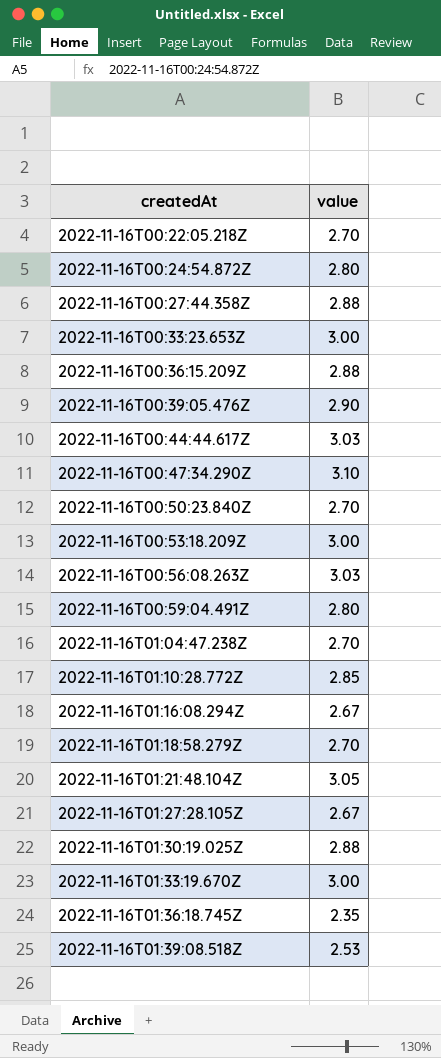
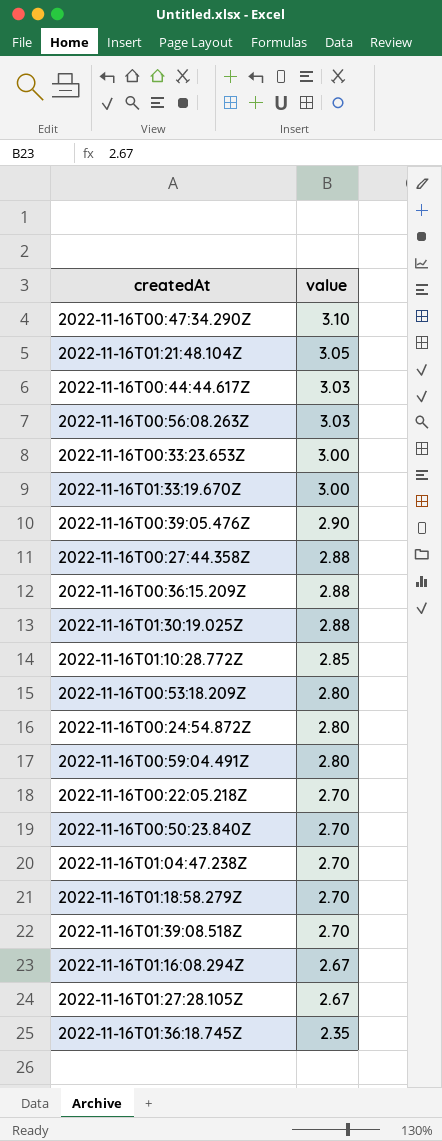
row order: createdAt ascending -> value descending
2022-11-16T00:53:18.209Z | value: 3.00 -> 2.80
2022-11-16T01:39:08.518Z | value: 2.53 -> 2.70

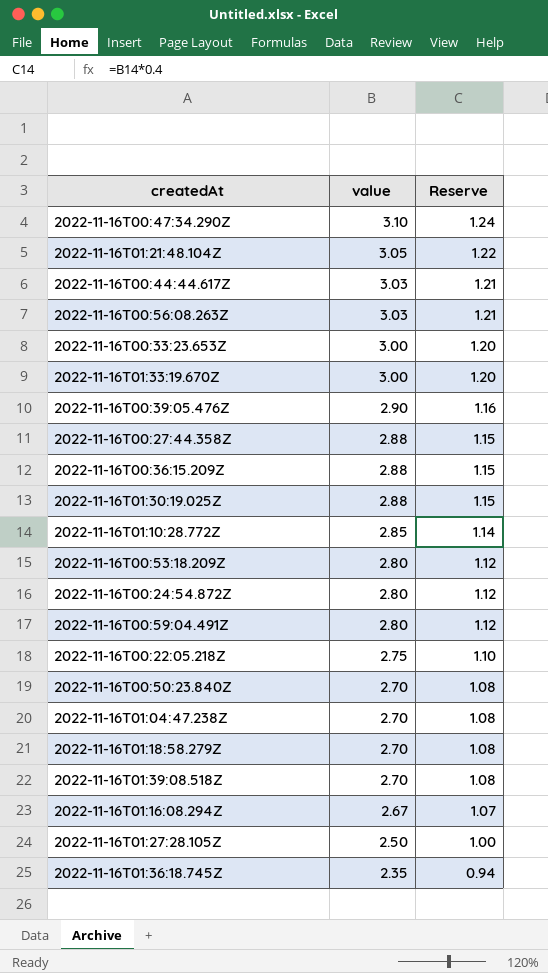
column Reserve | formula: none -> [value] * 0.4
2022-11-16T00:22:05.218Z | value: 2.70 -> 2.75
2022-11-16T01:27:28.105Z | value: 2.67 -> 2.50

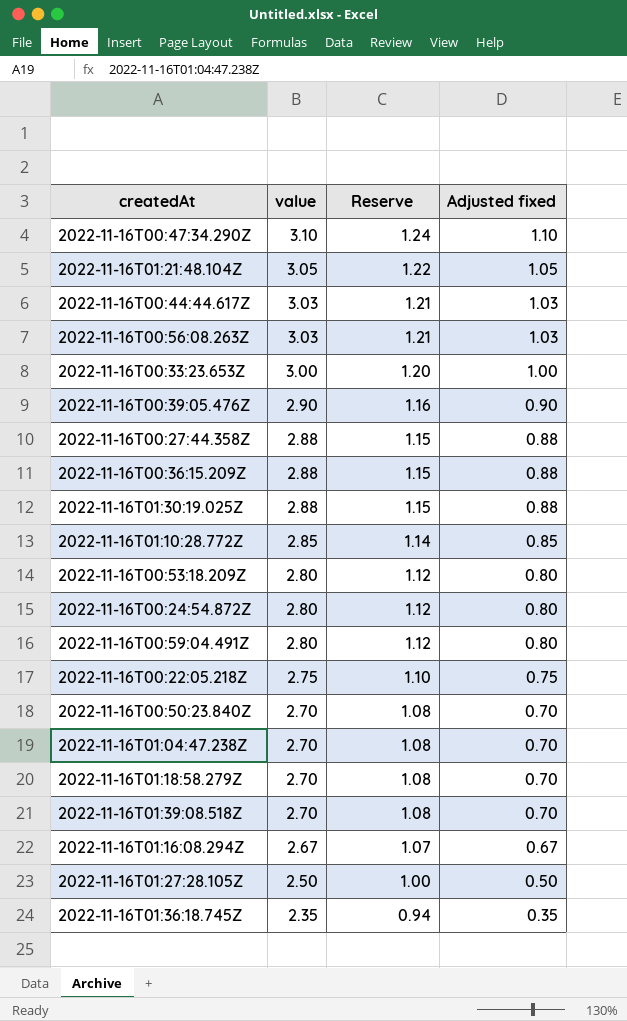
column Adjusted fixed | formula: none -> [value] - 2
row 2022-11-16T01:33:19.670Z: 3.00 | 1.20 -> none

